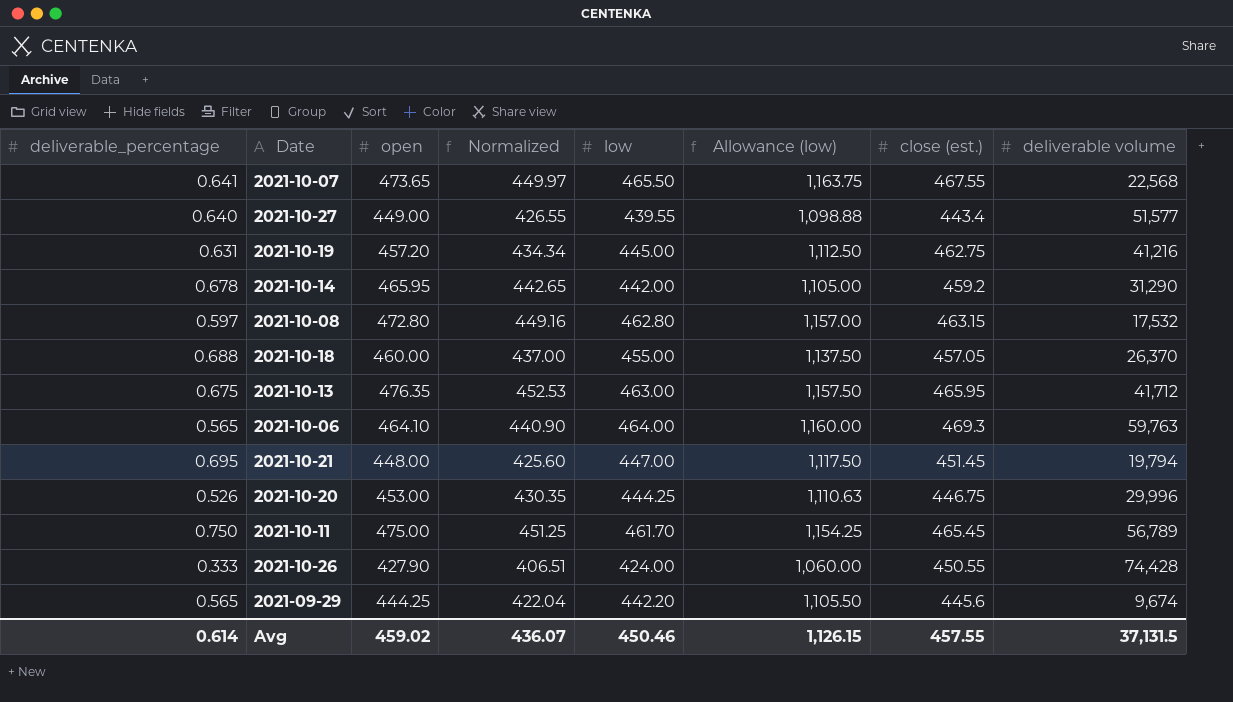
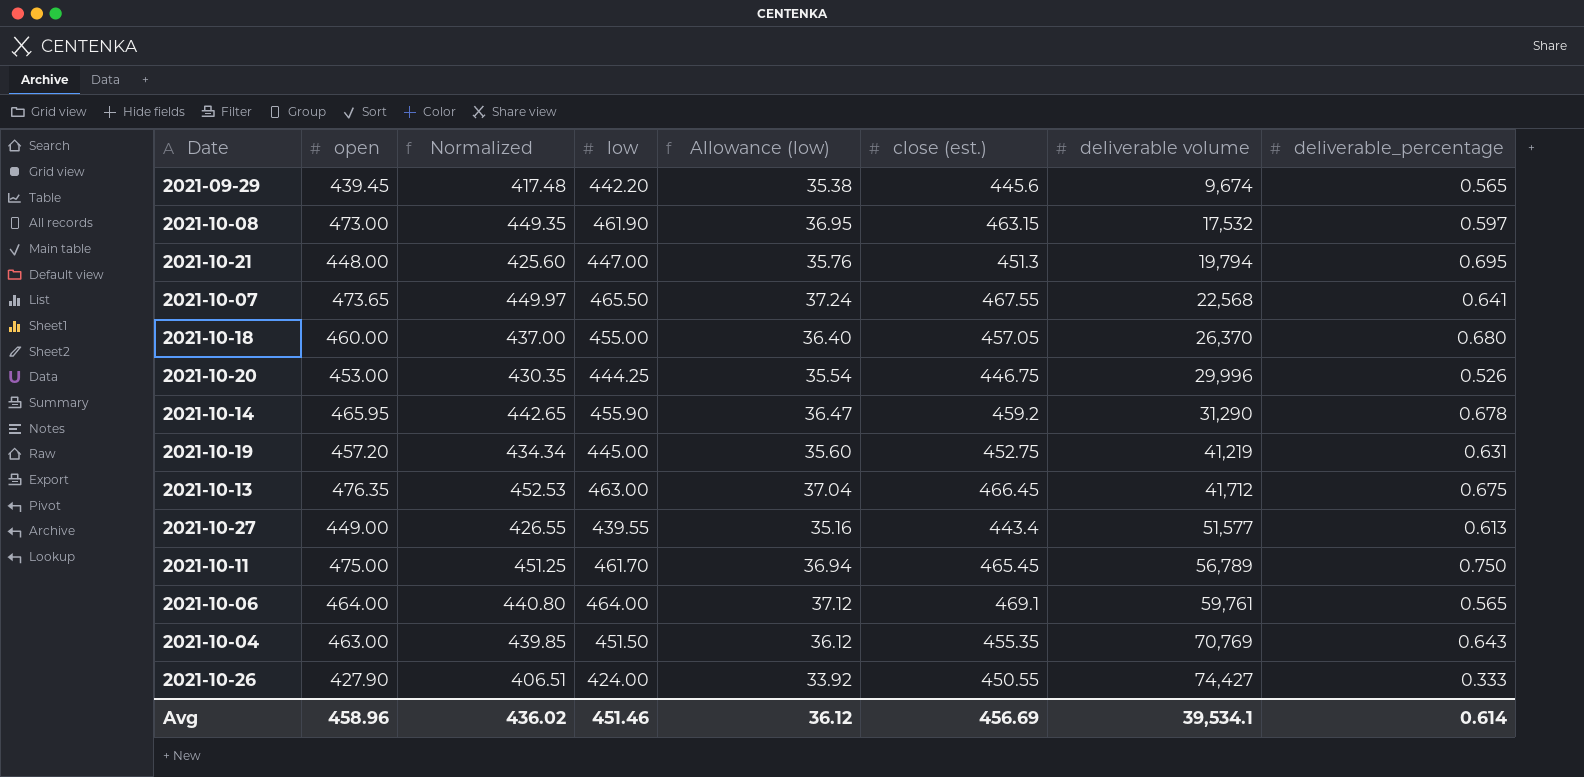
row order: none -> deliverable volume ascending
column Allowance (low) | formula: [low] * 2.5 -> [low] * 0.08
column deliverable_percentage | position: 1 -> 8
2021-09-29 | open: 444.25 -> 439.45
2021-09-29 | Normalized: 422.04 -> 417.48
2021-10-08 | open: 472.80 -> 473.00
2021-10-08 | Normalized: 449.16 -> 449.35
2021-10-08 | low: 462.80 -> 461.90
2021-10-21 | close (est.): 451.45 -> 451.3
2021-10-18 | deliverable_percentage: 0.688 -> 0.680
2021-10-14 | low: 442.00 -> 455.90
2021-10-19 | close (est.): 462.75 -> 452.75
2021-10-19 | deliverable volume: 41,216 -> 41,219
2021-10-13 | close (est.): 465.95 -> 466.45
2021-10-27 | deliverable_percentage: 0.640 -> 0.613
2021-10-06 | open: 464.10 -> 464.00
2021-10-06 | Normalized: 440.90 -> 440.80
2021-10-06 | close (est.): 469.3 -> 469.1
2021-10-06 | deliverable volume: 59,763 -> 59,761
row 2021-10-04: none -> 463.00 | 439.85 | 451.50 | 36.12 | 455.35 | 70,769 | 0.643
2021-10-26 | deliverable volume: 74,428 -> 74,427
Avg | open: 459.02 -> 458.96
Avg | Normalized: 436.07 -> 436.02
Avg | low: 450.46 -> 451.46
Avg | Allowance (low): 1,126.15 -> 36.12
Avg | close (est.): 457.55 -> 456.69
Avg | deliverable volume: 37,131.5 -> 39,534.1

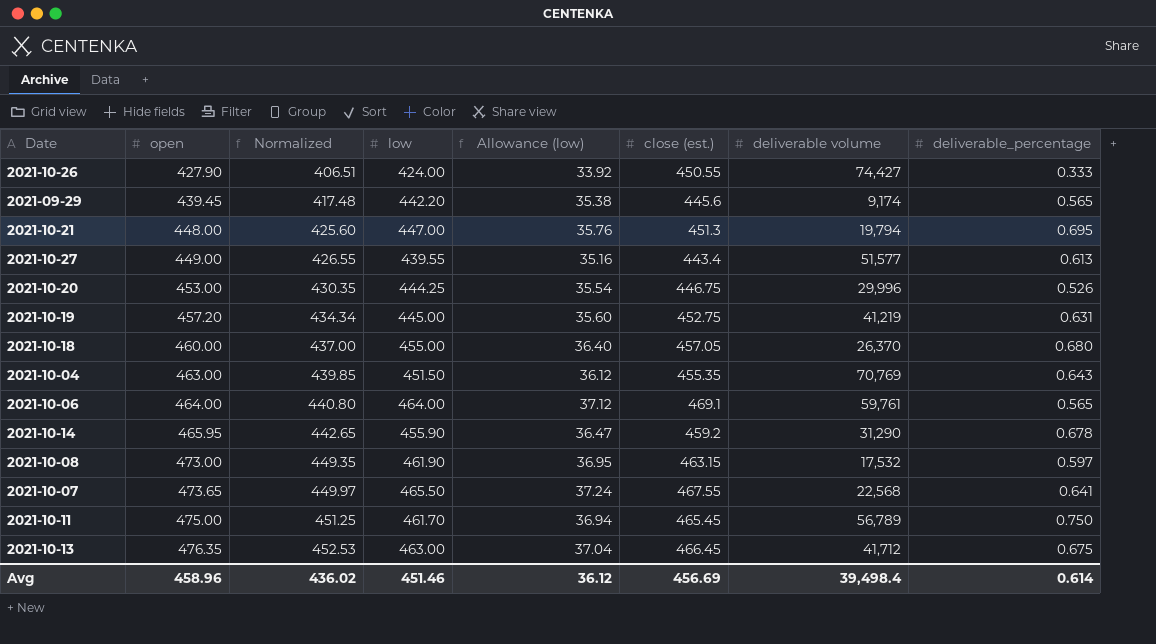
row order: deliverable volume ascending -> open ascending
2021-09-29 | deliverable volume: 9,674 -> 9,174
Avg | deliverable volume: 39,534.1 -> 39,498.4

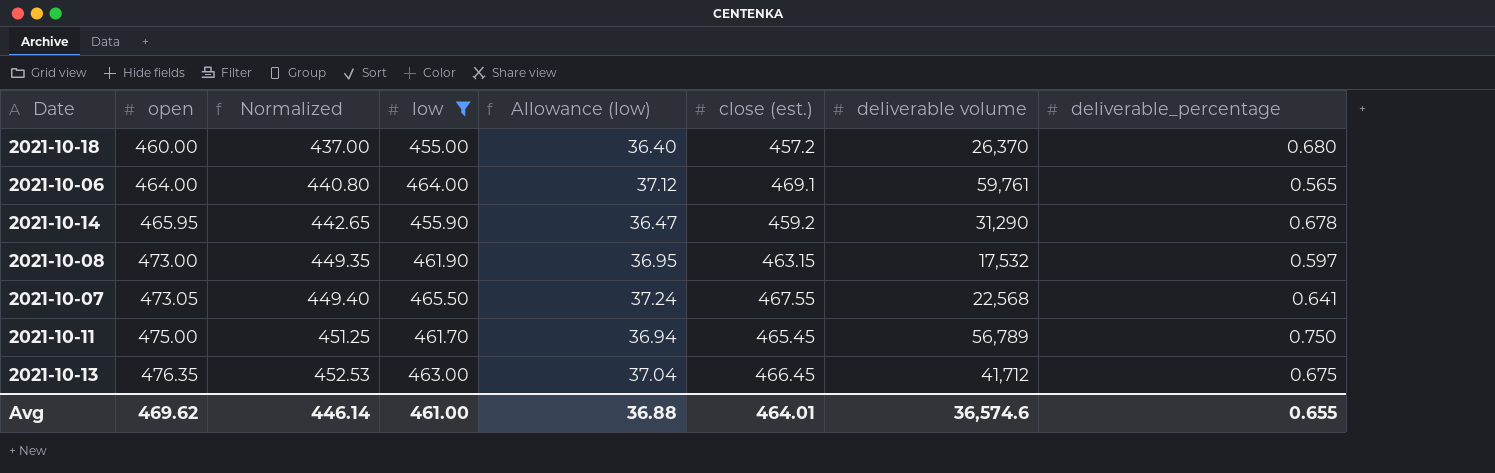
filter: none -> low >= 455.00
2021-10-18 | close (est.): 457.05 -> 457.2
2021-10-07 | open: 473.65 -> 473.05
2021-10-07 | Normalized: 449.97 -> 449.40
Avg | open: 458.96 -> 469.62
Avg | Normalized: 436.02 -> 446.14
Avg | low: 451.46 -> 461.00
Avg | Allowance (low): 36.12 -> 36.88
Avg | close (est.): 456.69 -> 464.01
Avg | deliverable volume: 39,498.4 -> 36,574.6
Avg | deliverable_percentage: 0.614 -> 0.655

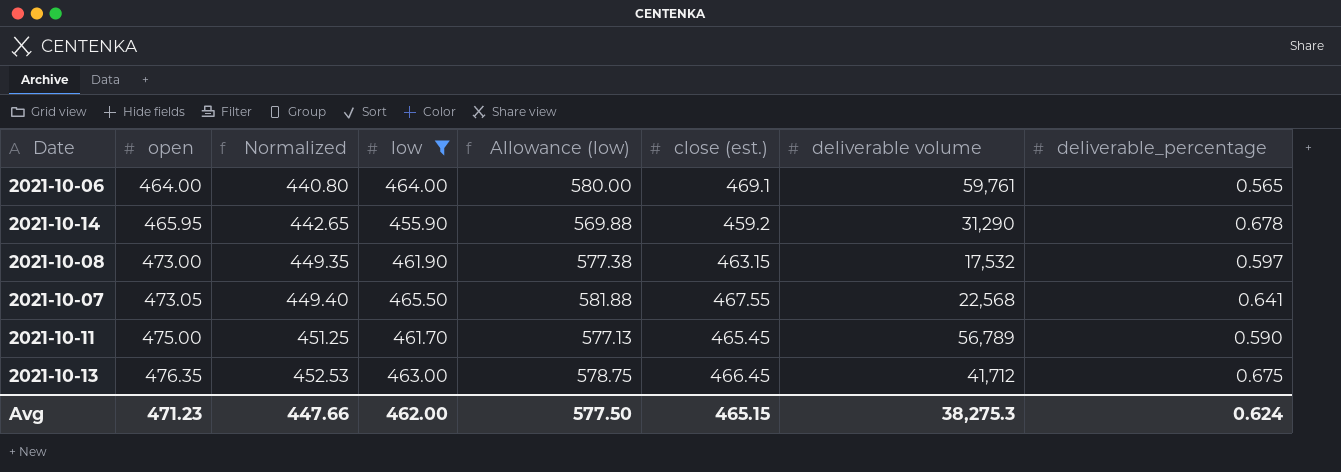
column Allowance (low) | formula: [low] * 0.08 -> [low] * 1.25
row 2021-10-18: 460.00 | 437.00 | 455.00 | 36.40 | 457.2 | 26,370 | 0.680 -> none
2021-10-11 | deliverable_percentage: 0.750 -> 0.590
Avg | open: 469.62 -> 471.23
Avg | Normalized: 446.14 -> 447.66
Avg | low: 461.00 -> 462.00
Avg | Allowance (low): 36.88 -> 577.50
Avg | close (est.): 464.01 -> 465.15
Avg | deliverable volume: 36,574.6 -> 38,275.3
Avg | deliverable_percentage: 0.655 -> 0.624

